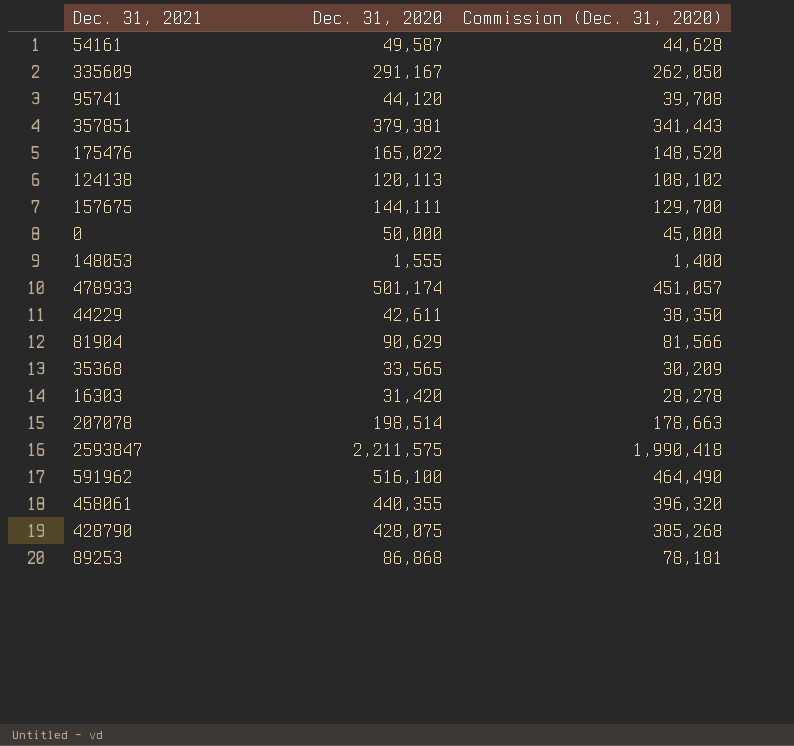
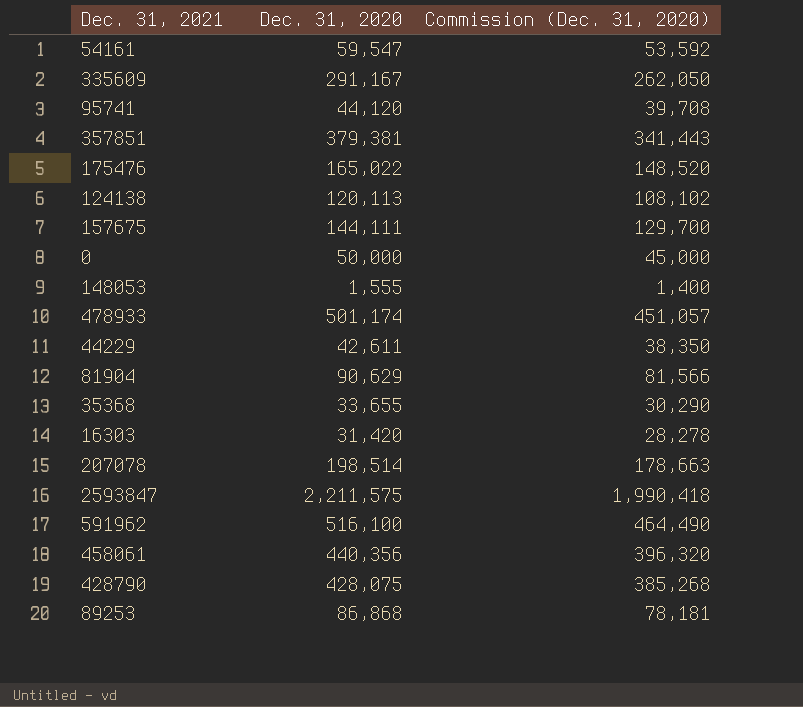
54161 | Dec. 31, 2020: 49,587 -> 59,547
54161 | Commission (Dec. 31, 2020): 44,628 -> 53,592
35368 | Dec. 31, 2020: 33,565 -> 33,655
35368 | Commission (Dec. 31, 2020): 30,209 -> 30,290
458061 | Dec. 31, 2020: 440,355 -> 440,356

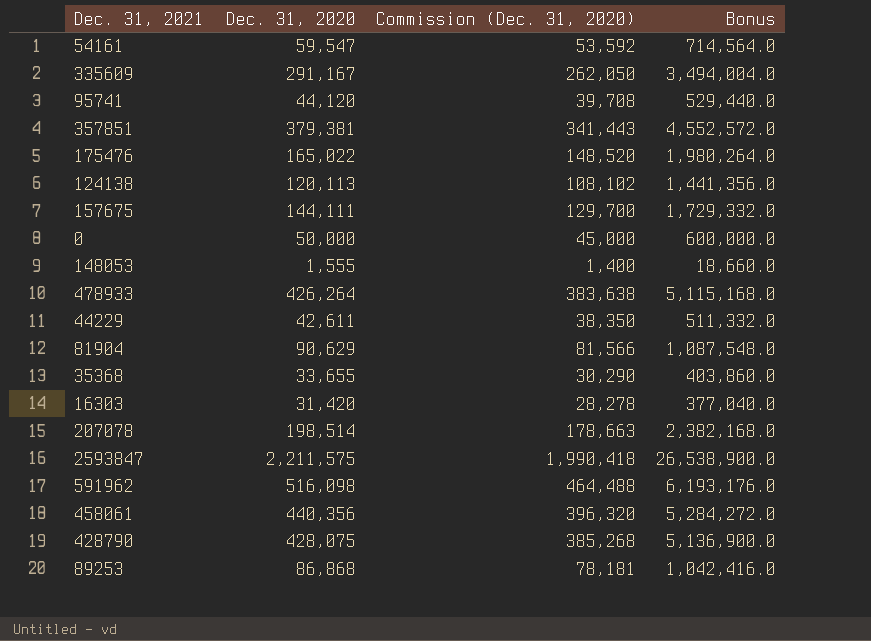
column Bonus | formula: none -> [Dec. 31, 2020] * 12
478933 | Dec. 31, 2020: 501,174 -> 426,264
478933 | Commission (Dec. 31, 2020): 451,057 -> 383,638
591962 | Dec. 31, 2020: 516,100 -> 516,098
591962 | Commission (Dec. 31, 2020): 464,490 -> 464,488

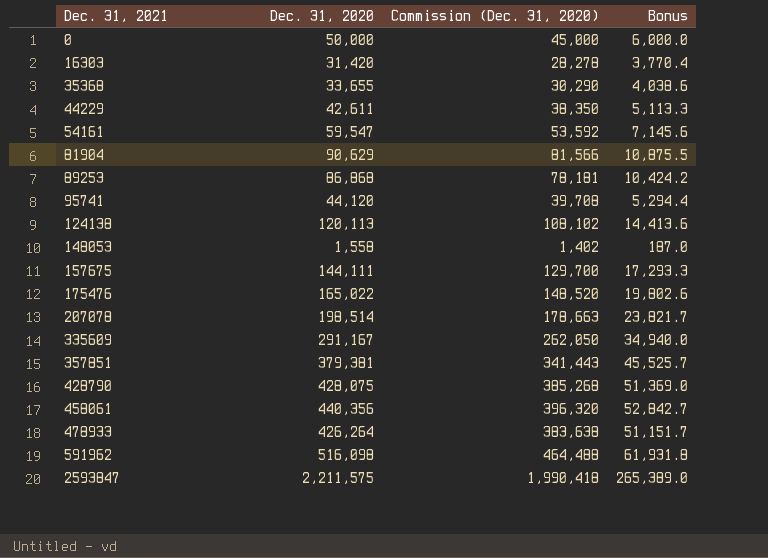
row order: none -> Dec. 31, 2021 ascending
column Bonus | formula: [Dec. 31, 2020] * 12 -> [Dec. 31, 2020] * 0.12
148053 | Dec. 31, 2020: 1,555 -> 1,558
148053 | Commission (Dec. 31, 2020): 1,400 -> 1,402

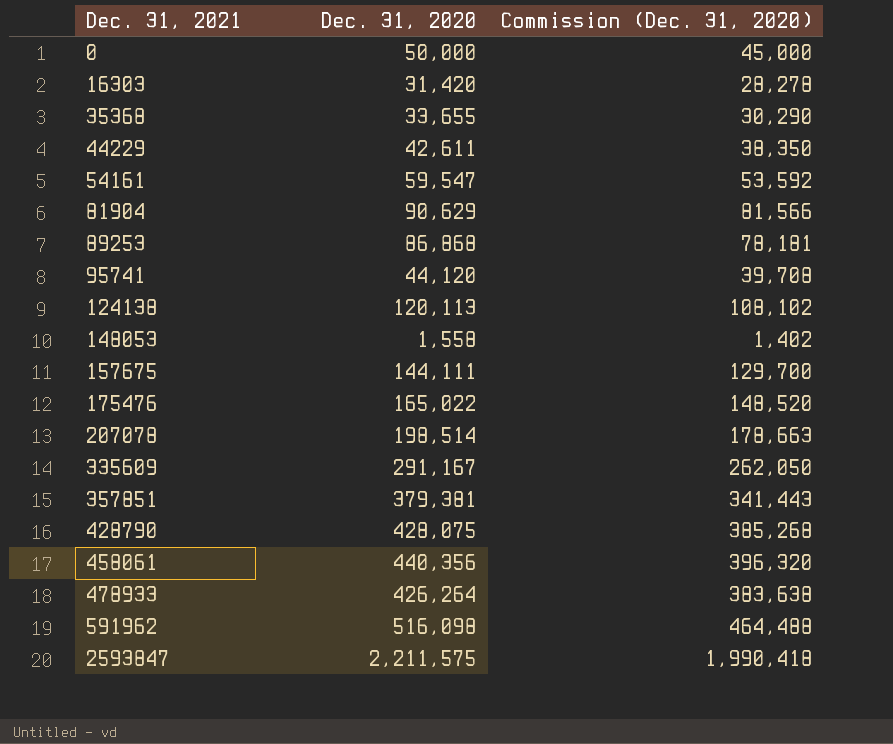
column Bonus | formula: [Dec. 31, 2020] * 0.12 -> none

